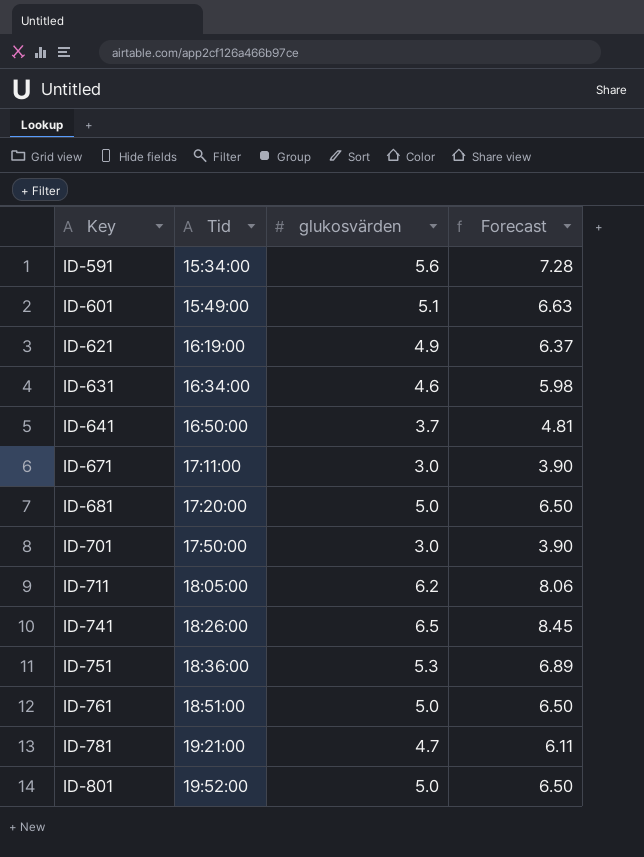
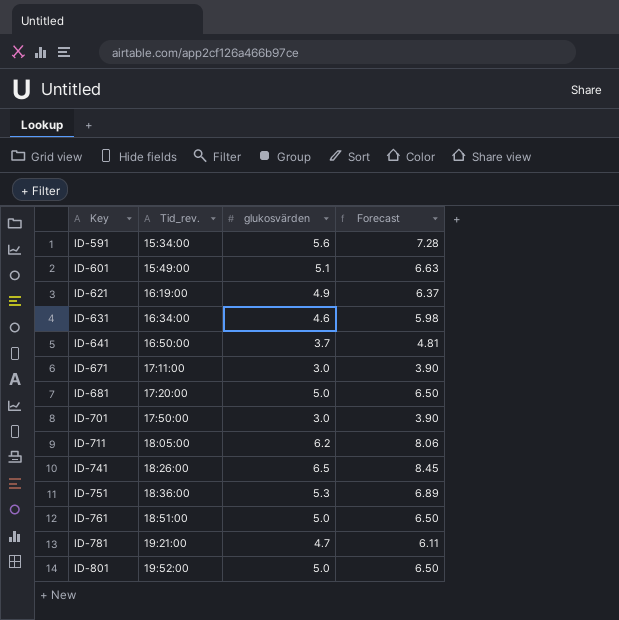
column name: Tid -> Tid_rev.

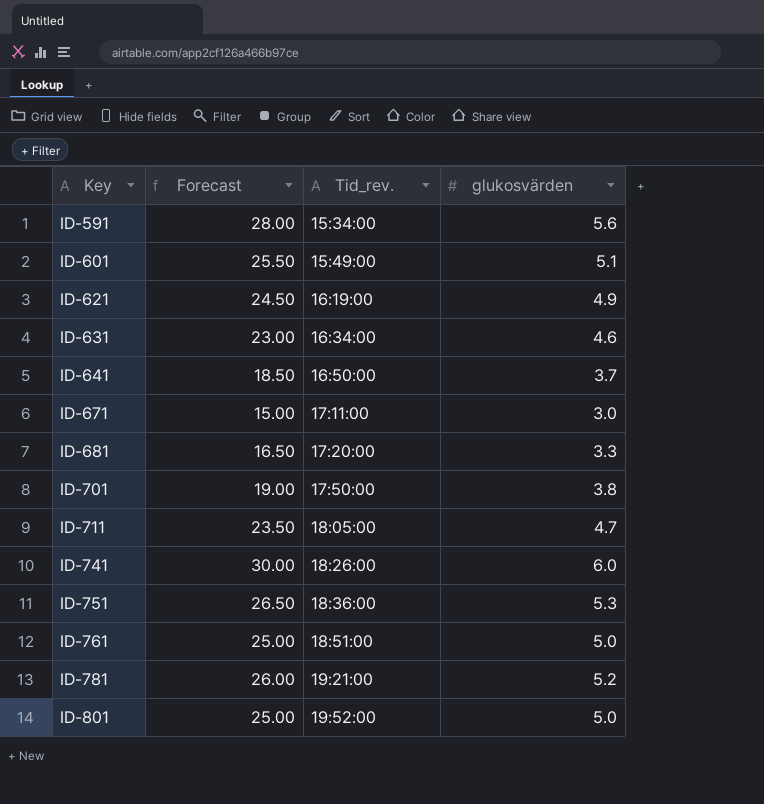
column Forecast | formula: [glukosvärden] * 1.3 -> [glukosvärden] * 5
column Forecast | position: 4 -> 2
ID-681 | glukosvärden: 5.0 -> 3.3
ID-701 | glukosvärden: 3.0 -> 3.8
ID-711 | glukosvärden: 6.2 -> 4.7
ID-741 | glukosvärden: 6.5 -> 6.0
ID-781 | glukosvärden: 4.7 -> 5.2

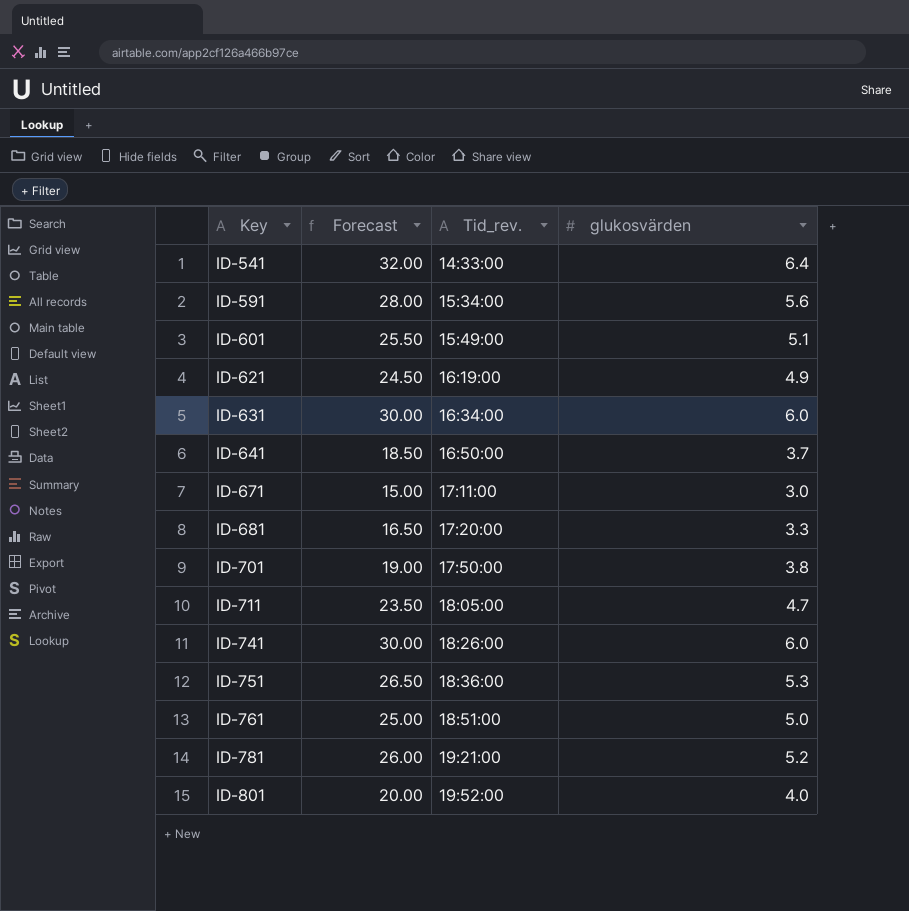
row ID-541: none -> 32.00 | 14:33:00 | 6.4
ID-631 | Forecast: 23.00 -> 30.00
ID-631 | glukosvärden: 4.6 -> 6.0
ID-801 | Forecast: 25.00 -> 20.00
ID-801 | glukosvärden: 5.0 -> 4.0

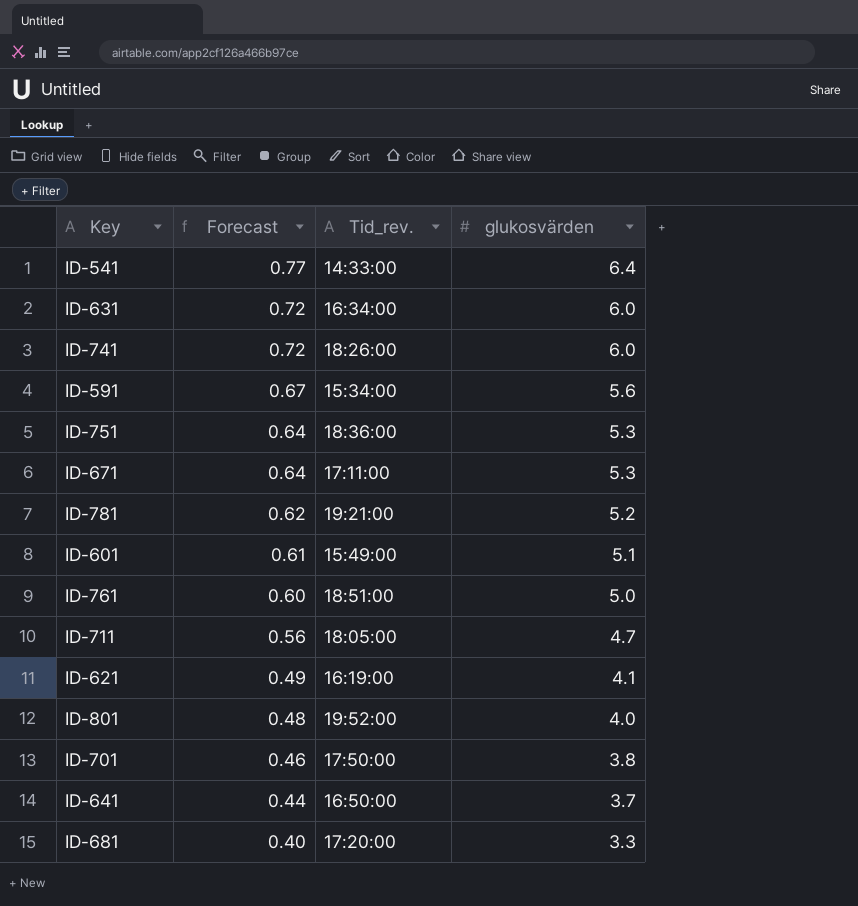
row order: Key ascending -> Forecast descending
column Forecast | formula: [glukosvärden] * 5 -> [glukosvärden] * 0.12
ID-671 | glukosvärden: 3.0 -> 5.3
ID-621 | glukosvärden: 4.9 -> 4.1

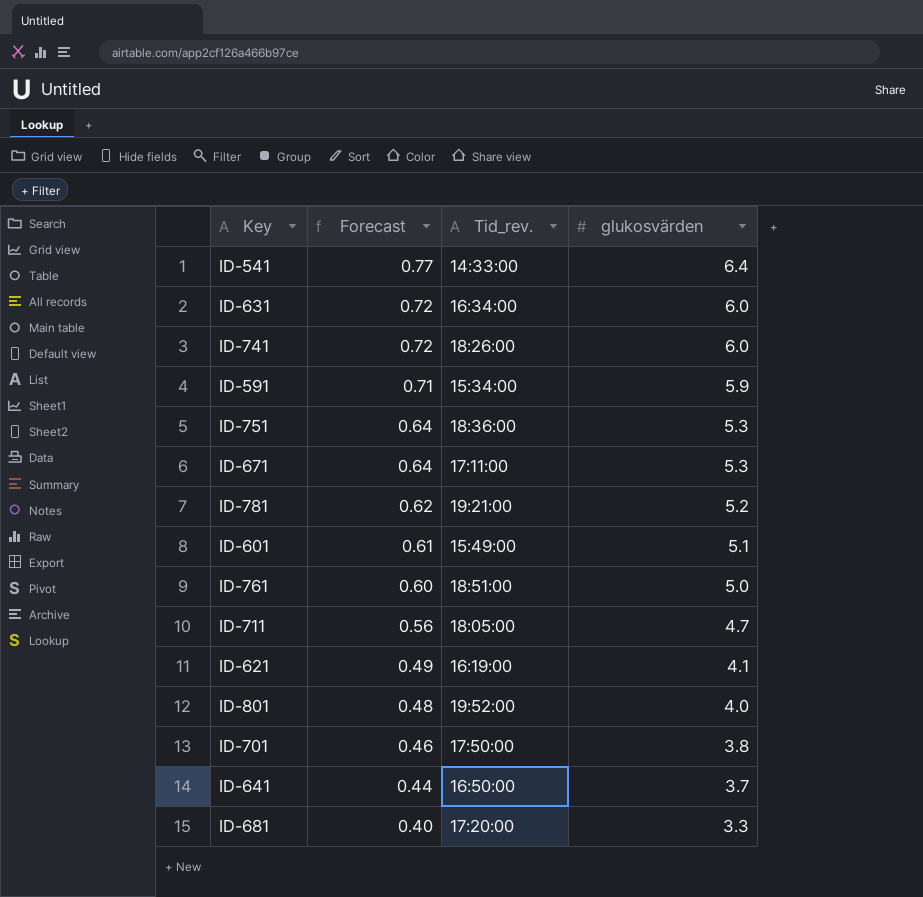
ID-591 | Forecast: 0.67 -> 0.71
ID-591 | glukosvärden: 5.6 -> 5.9

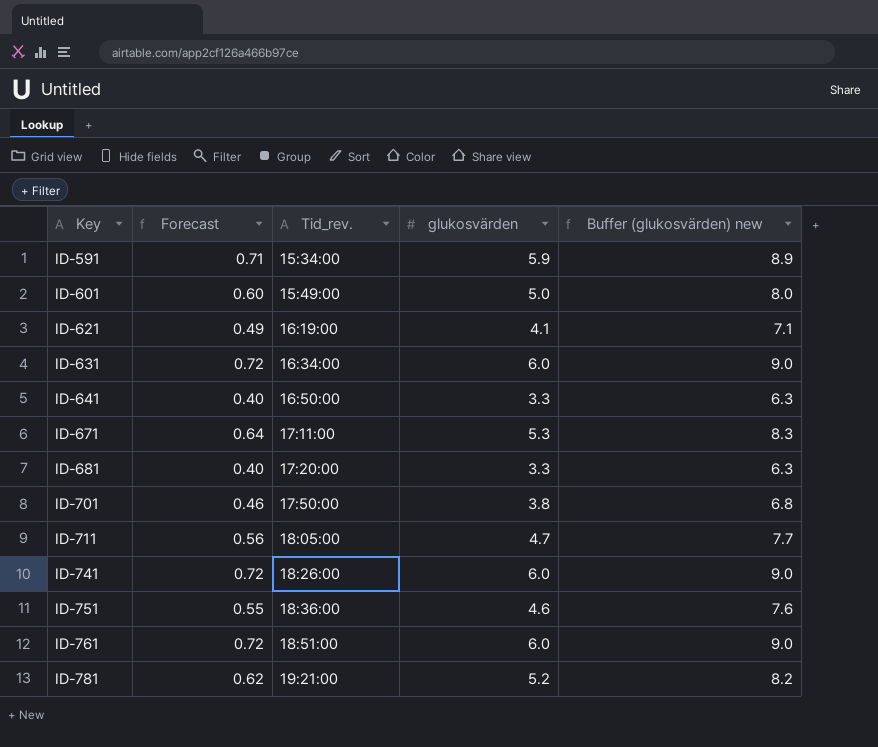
row order: Forecast descending -> Key ascending
column Buffer (glukosvärden) new | formula: none -> [glukosvärden] + 3
row ID-541: 0.77 | 14:33:00 | 6.4 -> none
row ID-801: 0.48 | 19:52:00 | 4.0 -> none
ID-601 | Forecast: 0.61 -> 0.60
ID-601 | glukosvärden: 5.1 -> 5.0
ID-641 | Forecast: 0.44 -> 0.40
ID-641 | glukosvärden: 3.7 -> 3.3
ID-751 | Forecast: 0.64 -> 0.55
ID-751 | glukosvärden: 5.3 -> 4.6
ID-761 | Forecast: 0.60 -> 0.72
ID-761 | glukosvärden: 5.0 -> 6.0

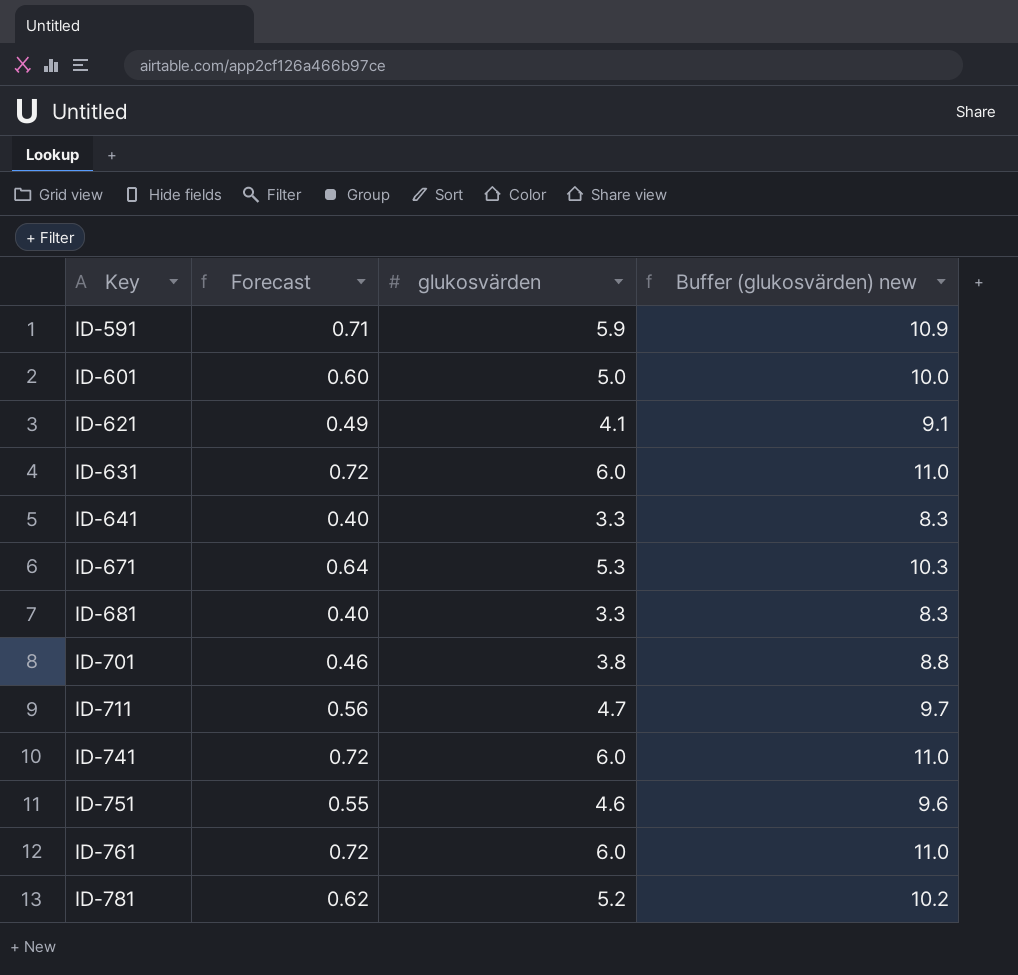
column Tid_rev. | position: 3 -> none
column Buffer (glukosvärden) new | formula: [glukosvärden] + 3 -> [glukosvärden] + 5

